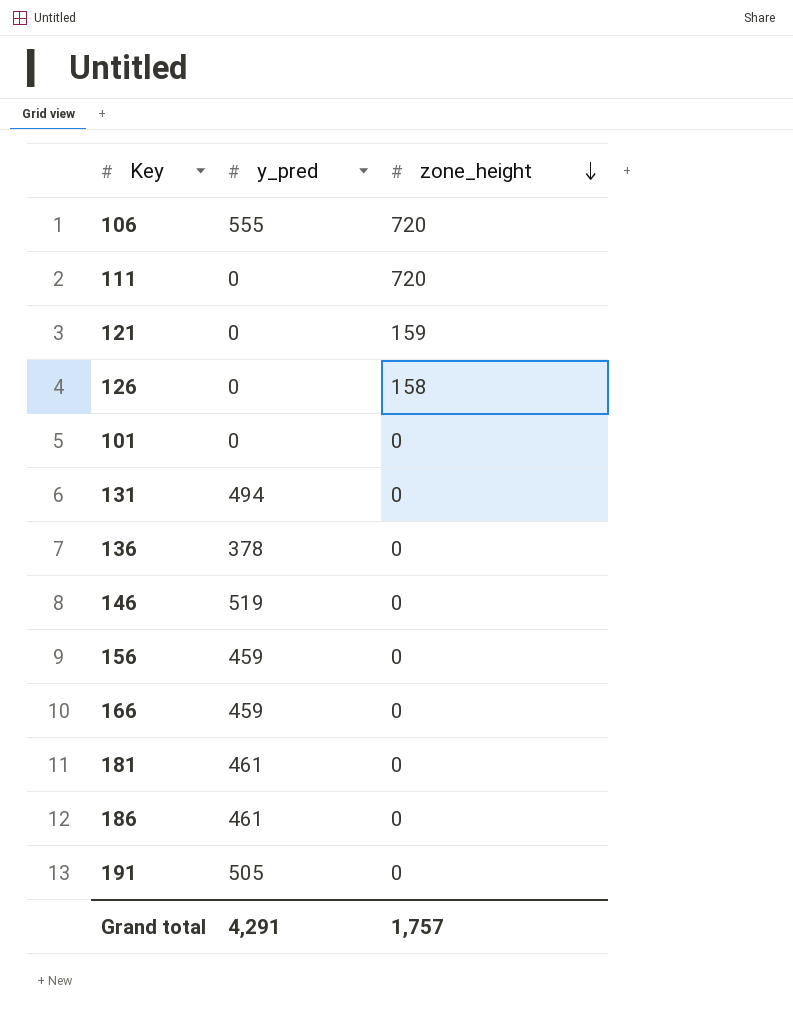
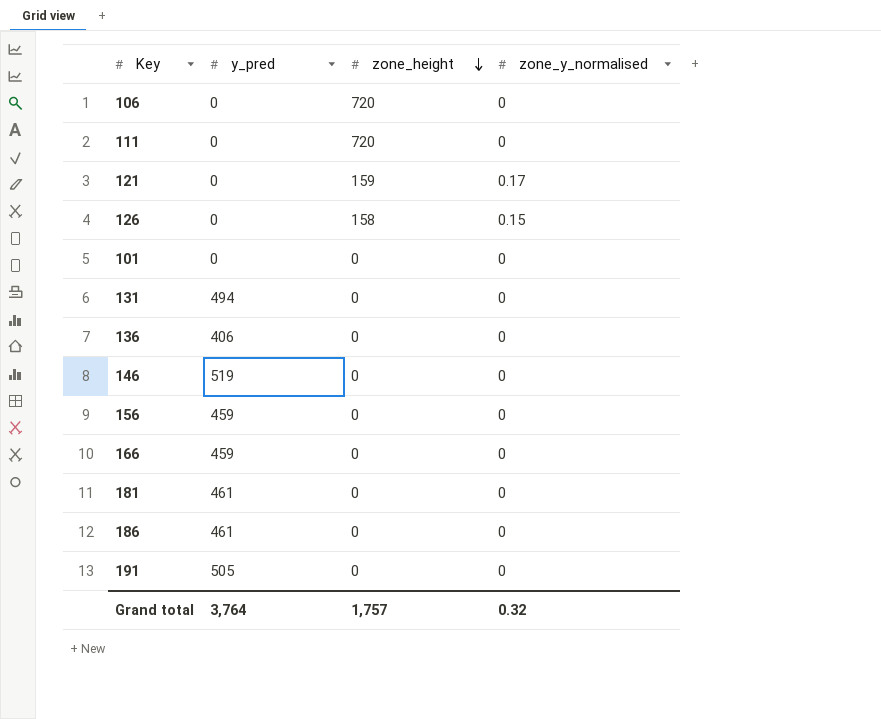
column zone_y_normalised | position: none -> 4
106 | y_pred: 555 -> 0
136 | y_pred: 378 -> 406
Grand total | y_pred: 4,291 -> 3,764

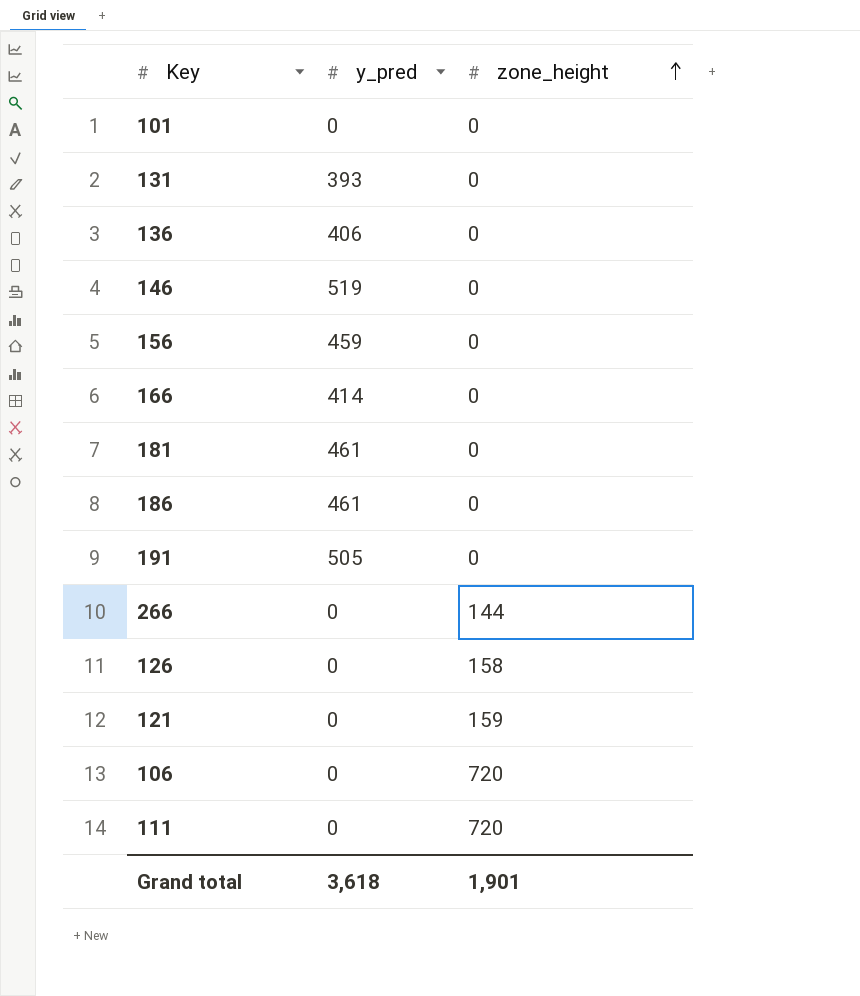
row order: zone_height descending -> zone_height ascending
column zone_y_normalised | position: 4 -> none
131 | y_pred: 494 -> 393
166 | y_pred: 459 -> 414
row 266: none -> 0 | 144
Grand total | y_pred: 3,764 -> 3,618
Grand total | zone_height: 1,757 -> 1,901

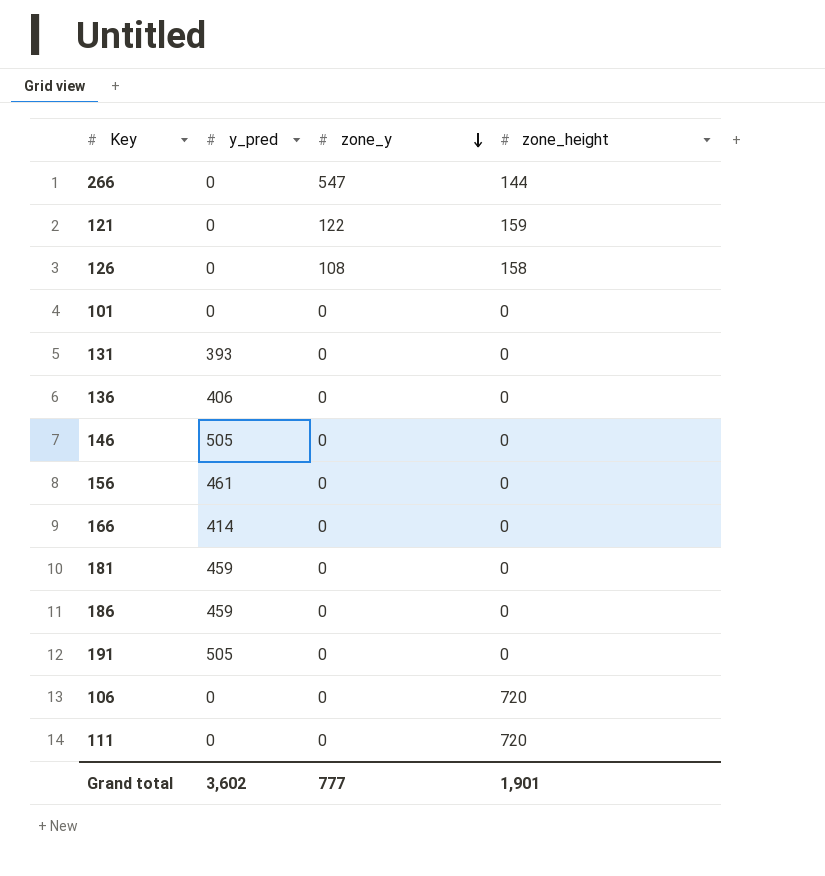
row order: zone_height ascending -> zone_y descending
column zone_y | position: none -> 3
146 | y_pred: 519 -> 505
156 | y_pred: 459 -> 461
181 | y_pred: 461 -> 459
186 | y_pred: 461 -> 459
Grand total | y_pred: 3,618 -> 3,602

